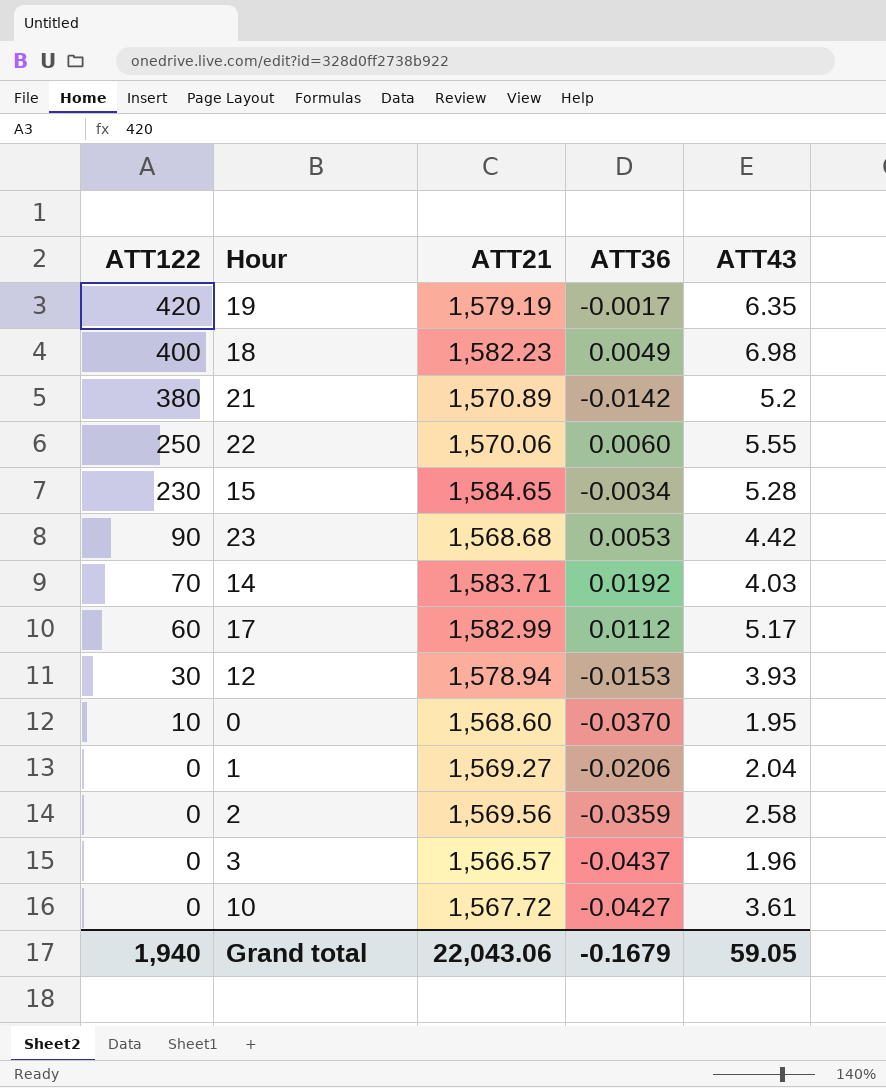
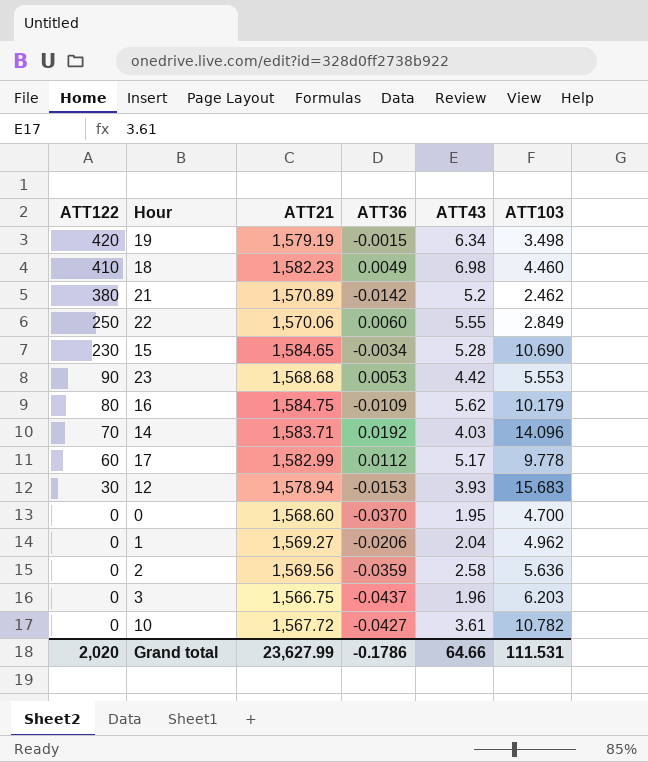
column ATT103 | position: none -> 6
19 | ATT36: -0.0017 -> -0.0015
19 | ATT43: 6.35 -> 6.34
18 | ATT122: 400 -> 410
row 16: none -> 80 | 1,584.75 | -0.0109 | 5.62 | 10.179
0 | ATT122: 10 -> 0
3 | ATT21: 1,566.57 -> 1,566.75
Grand total | ATT122: 1,940 -> 2,020
Grand total | ATT21: 22,043.06 -> 23,627.99
Grand total | ATT36: -0.1679 -> -0.1786
Grand total | ATT43: 59.05 -> 64.66

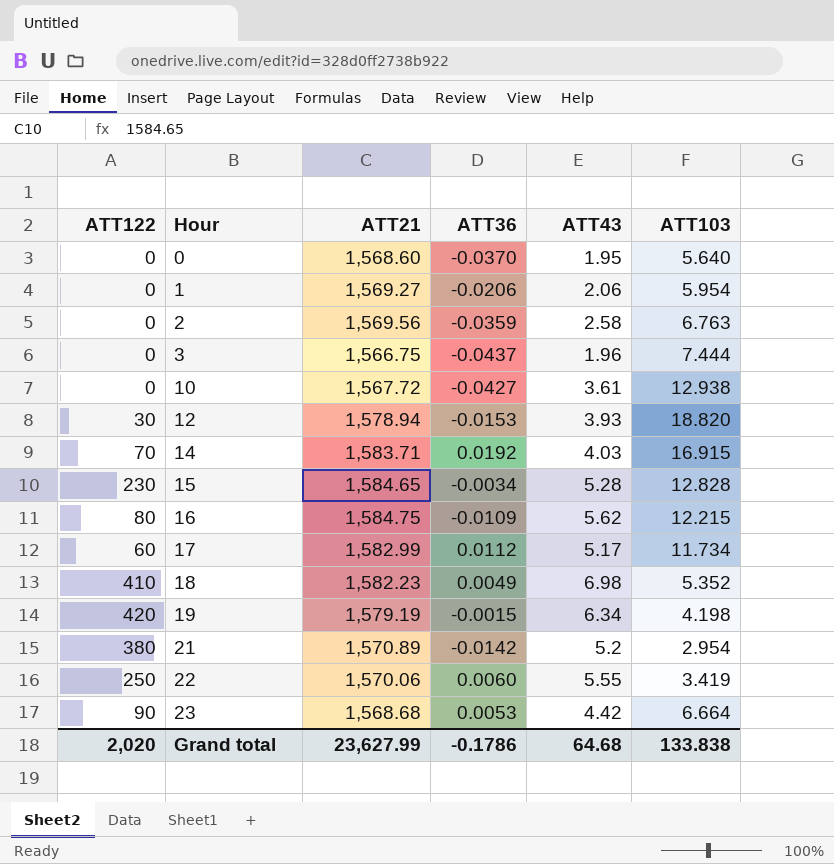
row order: ATT122 descending -> Hour ascending
0 | ATT103: 4.700 -> 5.640
1 | ATT43: 2.04 -> 2.06
1 | ATT103: 4.962 -> 5.954
2 | ATT103: 5.636 -> 6.763
3 | ATT103: 6.203 -> 7.444
10 | ATT103: 10.782 -> 12.938
12 | ATT103: 15.683 -> 18.820
14 | ATT103: 14.096 -> 16.915
15 | ATT103: 10.690 -> 12.828
16 | ATT103: 10.179 -> 12.215
17 | ATT103: 9.778 -> 11.734
18 | ATT103: 4.460 -> 5.352
19 | ATT103: 3.498 -> 4.198
21 | ATT103: 2.462 -> 2.954
22 | ATT103: 2.849 -> 3.419
23 | ATT103: 5.553 -> 6.664
Grand total | ATT43: 64.66 -> 64.68
Grand total | ATT103: 111.531 -> 133.838

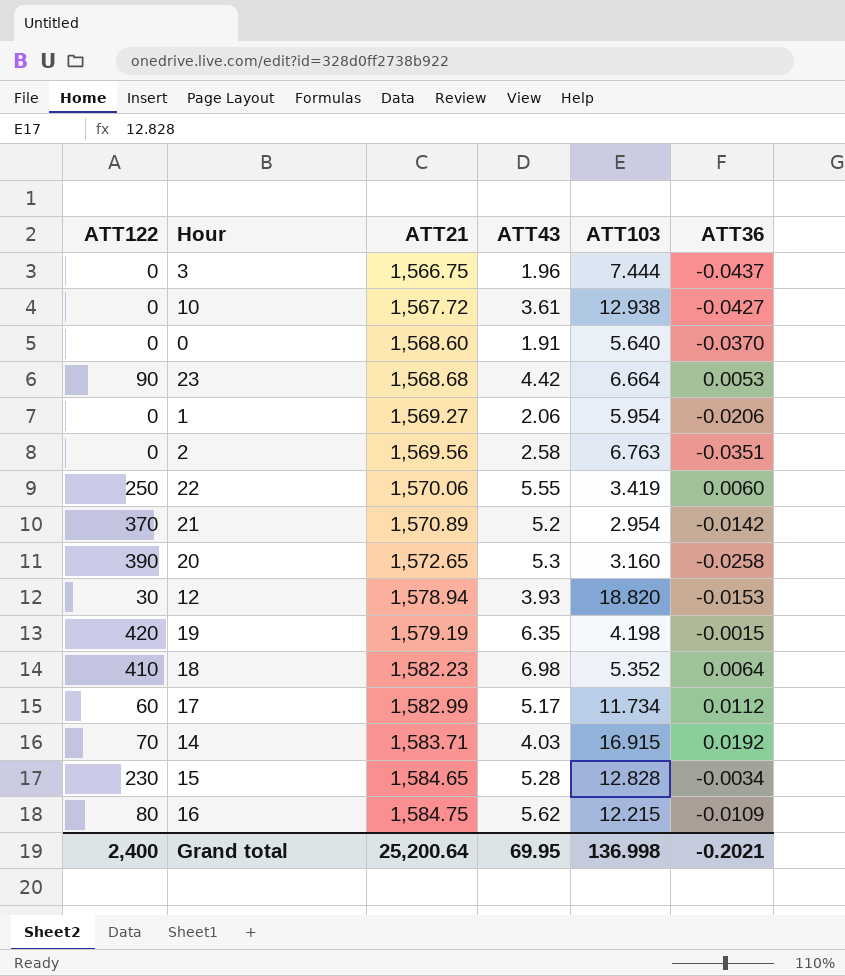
row order: Hour ascending -> ATT21 ascending
column ATT36 | position: 4 -> 6
0 | ATT43: 1.95 -> 1.91
2 | ATT36: -0.0359 -> -0.0351
21 | ATT122: 380 -> 370
row 20: none -> 390 | 1,572.65 | 5.3 | 3.160 | -0.0258
19 | ATT43: 6.34 -> 6.35
18 | ATT36: 0.0049 -> 0.0064
Grand total | ATT122: 2,020 -> 2,400
Grand total | ATT21: 23,627.99 -> 25,200.64
Grand total | ATT43: 64.68 -> 69.95
Grand total | ATT103: 133.838 -> 136.998
Grand total | ATT36: -0.1786 -> -0.2021

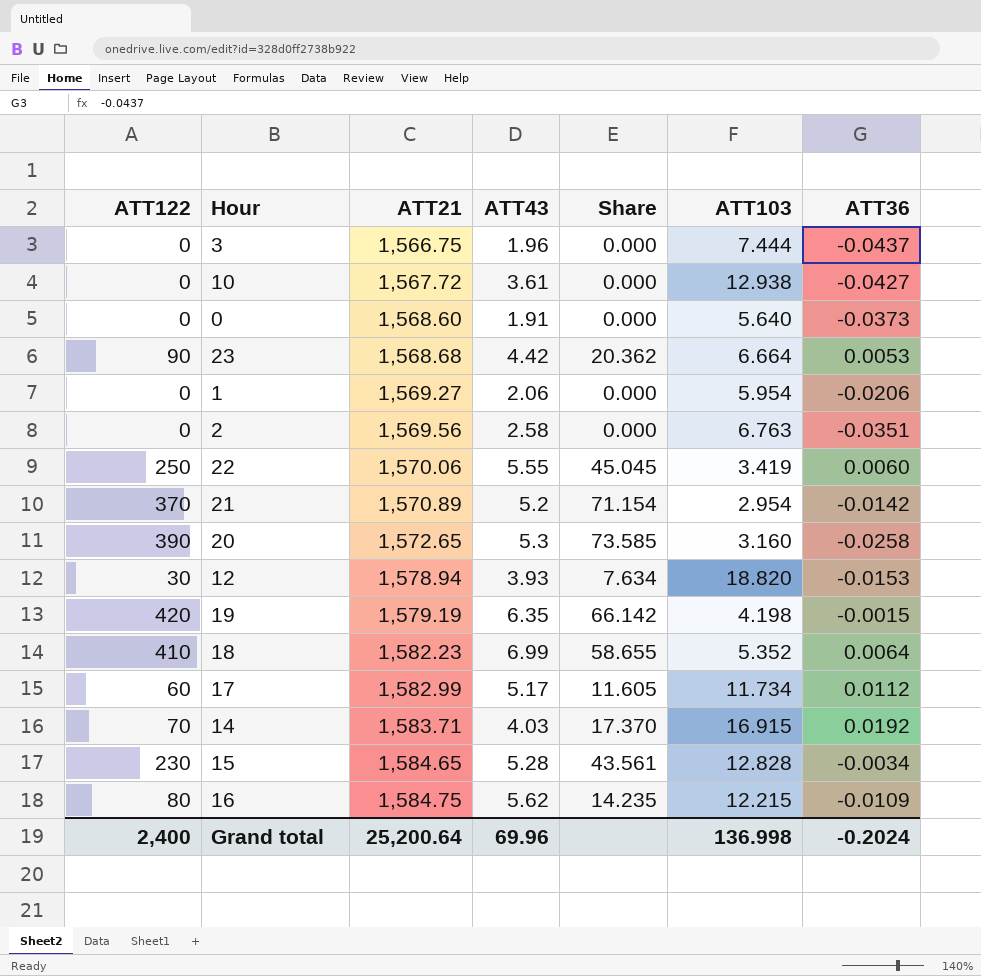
column Share | formula: none -> [ATT122] / [ATT43]
0 | ATT36: -0.0370 -> -0.0373
18 | ATT43: 6.98 -> 6.99
Grand total | ATT43: 69.95 -> 69.96
Grand total | ATT36: -0.2021 -> -0.2024

